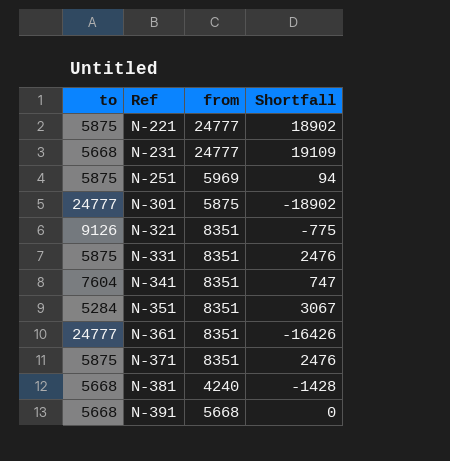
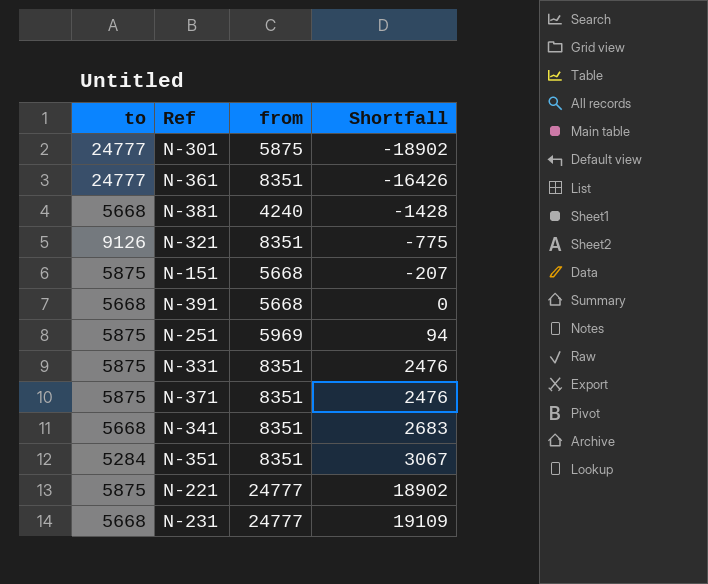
row order: Ref ascending -> Shortfall ascending
row N-151: none -> 5875 | 5668 | -207
N-341 | to: 7604 -> 5668
N-341 | Shortfall: 747 -> 2683

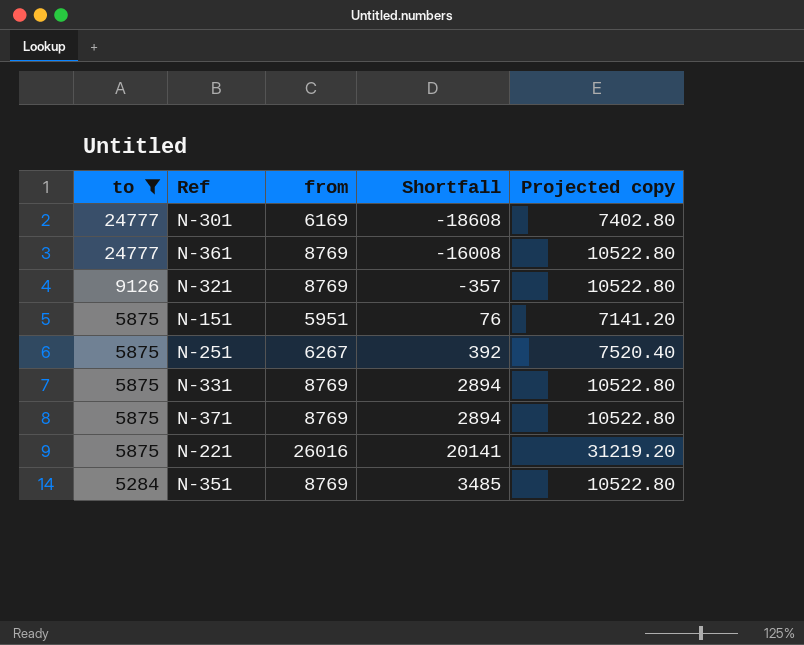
filter: none -> to != 5668
row order: Shortfall ascending -> to descending
column Projected copy | formula: none -> [from] * 1.2
N-301 | from: 5875 -> 6169
N-301 | Shortfall: -18902 -> -18608
N-361 | from: 8351 -> 8769
N-361 | Shortfall: -16426 -> -16008
N-321 | from: 8351 -> 8769
N-321 | Shortfall: -775 -> -357
N-151 | from: 5668 -> 5951
N-151 | Shortfall: -207 -> 76
N-251 | from: 5969 -> 6267
N-251 | Shortfall: 94 -> 392
N-331 | from: 8351 -> 8769
N-331 | Shortfall: 2476 -> 2894
N-371 | from: 8351 -> 8769
N-371 | Shortfall: 2476 -> 2894
N-221 | from: 24777 -> 26016
N-221 | Shortfall: 18902 -> 20141
N-351 | from: 8351 -> 8769
N-351 | Shortfall: 3067 -> 3485

